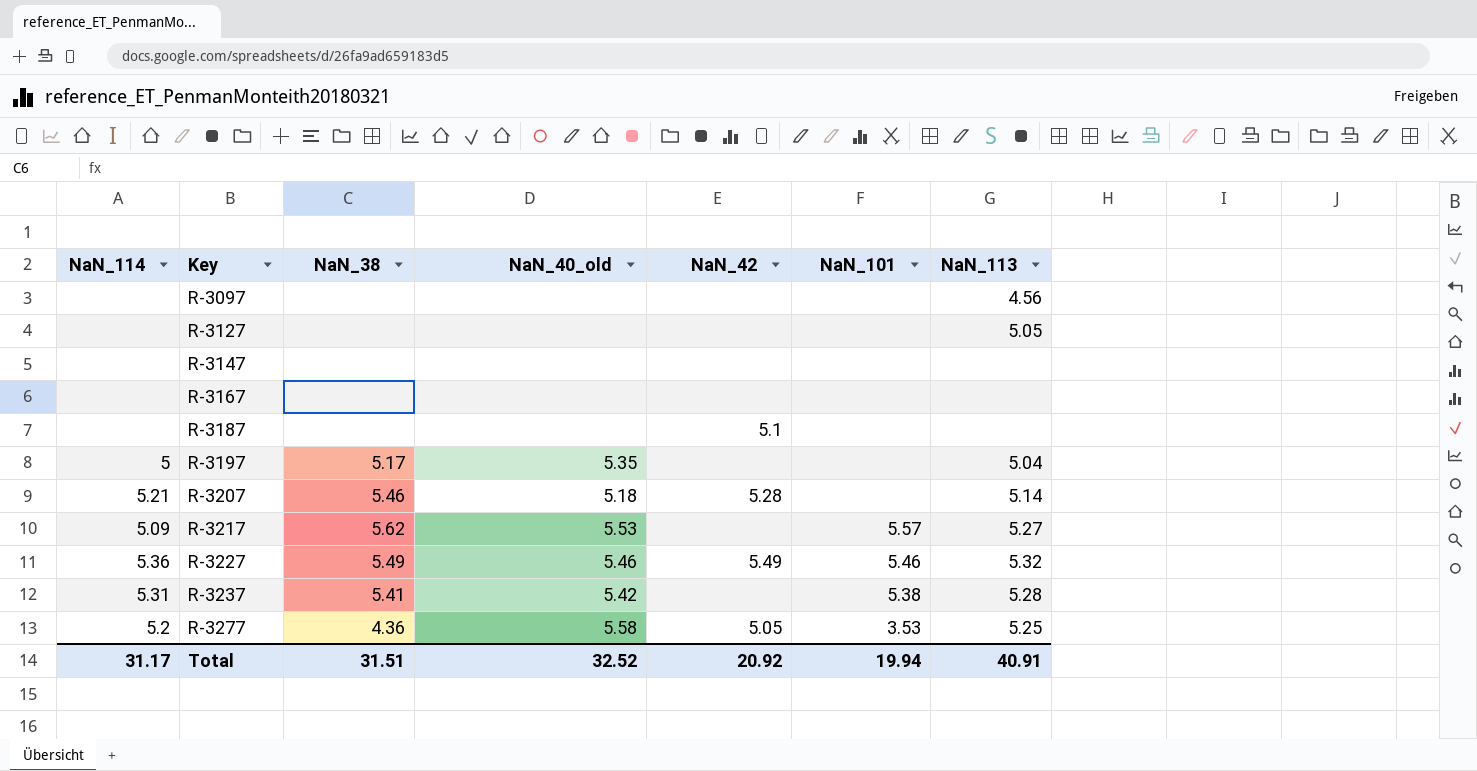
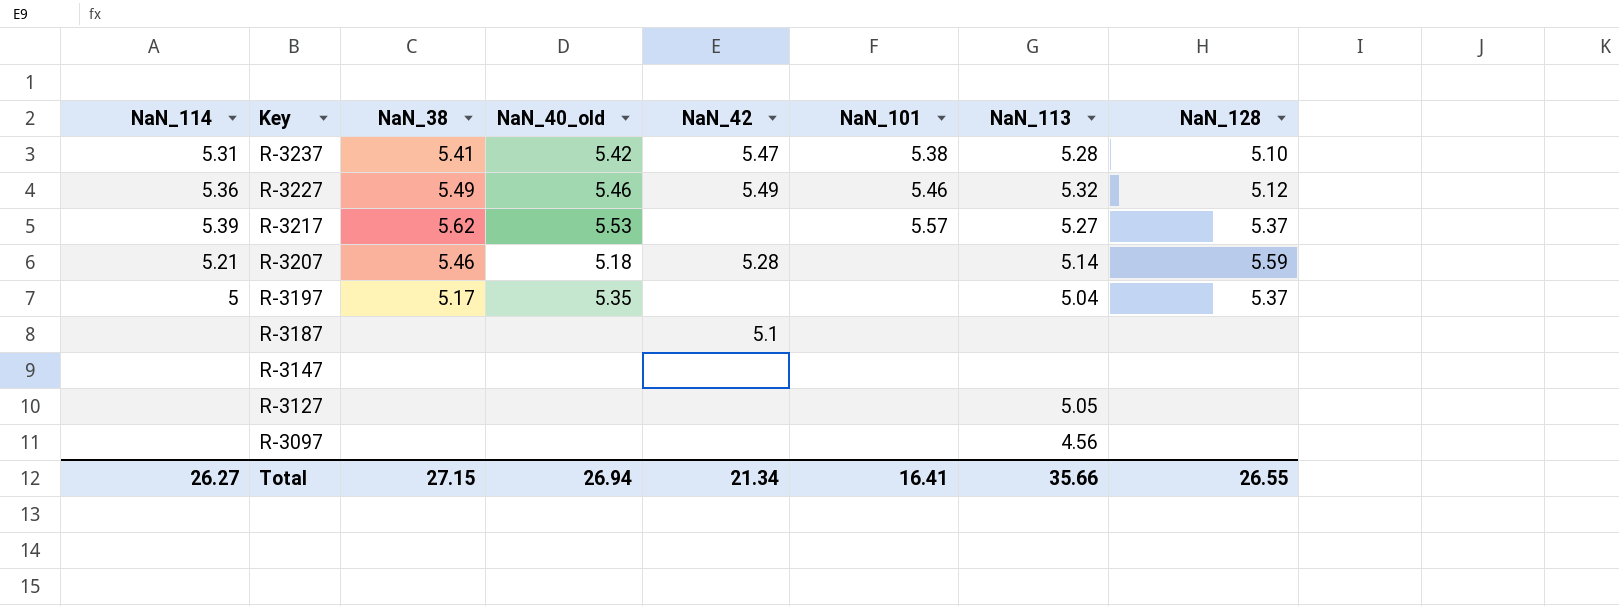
row order: Key ascending -> Key descending
column NaN_128 | position: none -> 8
row R-3167: none | none | none | none | none | none -> none
row R-3277: 5.2 | 4.36 | 5.58 | 5.05 | 3.53 | 5.25 -> none
R-3237 | NaN_42: none -> 5.47
R-3217 | NaN_114: 5.09 -> 5.39
Total | NaN_114: 31.17 -> 26.27
Total | NaN_38: 31.51 -> 27.15
Total | NaN_40_old: 32.52 -> 26.94
Total | NaN_42: 20.92 -> 21.34
Total | NaN_101: 19.94 -> 16.41
Total | NaN_113: 40.91 -> 35.66

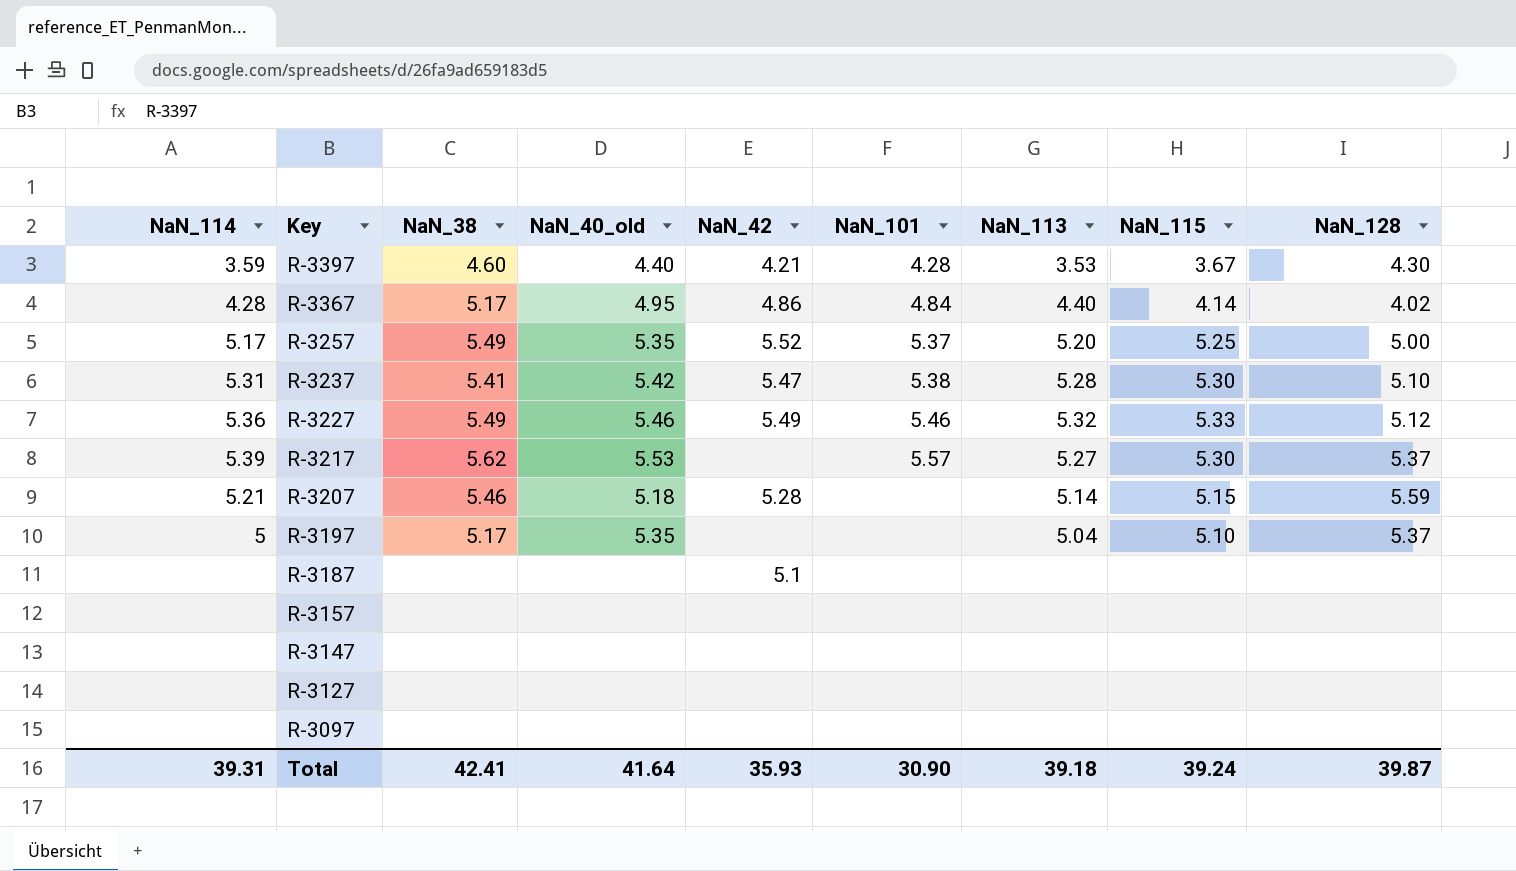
column NaN_115 | position: none -> 8
row R-3397: none -> 3.59 | 4.60 | 4.40 | 4.21 | 4.28 | 3.53 | 3.67 | 4.30
row R-3367: none -> 4.28 | 5.17 | 4.95 | 4.86 | 4.84 | 4.40 | 4.14 | 4.02
row R-3257: none -> 5.17 | 5.49 | 5.35 | 5.52 | 5.37 | 5.20 | 5.25 | 5.00
row R-3157: none -> none | none | none | none | none | none | none | none
R-3127 | NaN_113: 5.05 -> none
R-3097 | NaN_113: 4.56 -> none
Total | NaN_114: 26.27 -> 39.31
Total | NaN_38: 27.15 -> 42.41
Total | NaN_40_old: 26.94 -> 41.64
Total | NaN_42: 21.34 -> 35.93
Total | NaN_101: 16.41 -> 30.90
Total | NaN_113: 35.66 -> 39.18
Total | NaN_128: 26.55 -> 39.87

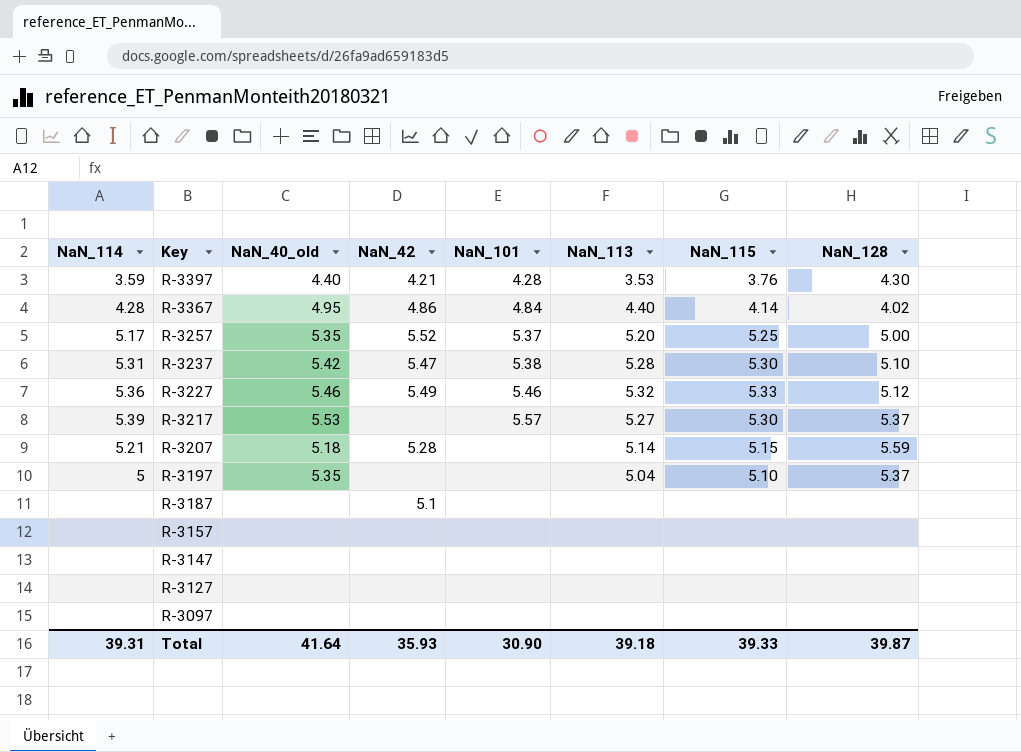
column NaN_38 | position: 3 -> none
R-3397 | NaN_115: 3.67 -> 3.76
Total | NaN_115: 39.24 -> 39.33

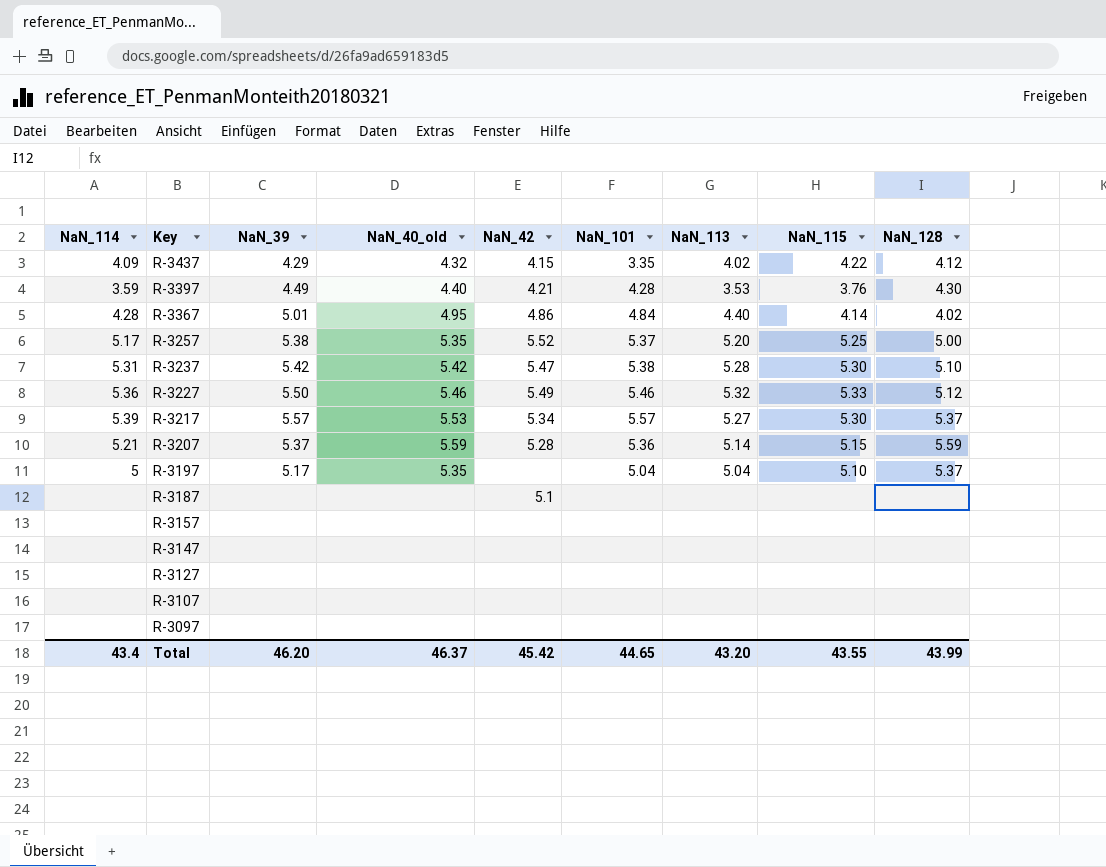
column NaN_39 | position: none -> 3
row R-3437: none -> 4.09 | 4.29 | 4.32 | 4.15 | 3.35 | 4.02 | 4.22 | 4.12
R-3217 | NaN_42: none -> 5.34
R-3207 | NaN_40_old: 5.18 -> 5.59
R-3207 | NaN_101: none -> 5.36
R-3197 | NaN_101: none -> 5.04
row R-3107: none -> none | none | none | none | none | none | none | none
Total | NaN_114: 39.31 -> 43.4
Total | NaN_40_old: 41.64 -> 46.37
Total | NaN_42: 35.93 -> 45.42
Total | NaN_101: 30.90 -> 44.65
Total | NaN_113: 39.18 -> 43.20
Total | NaN_115: 39.33 -> 43.55
Total | NaN_128: 39.87 -> 43.99

